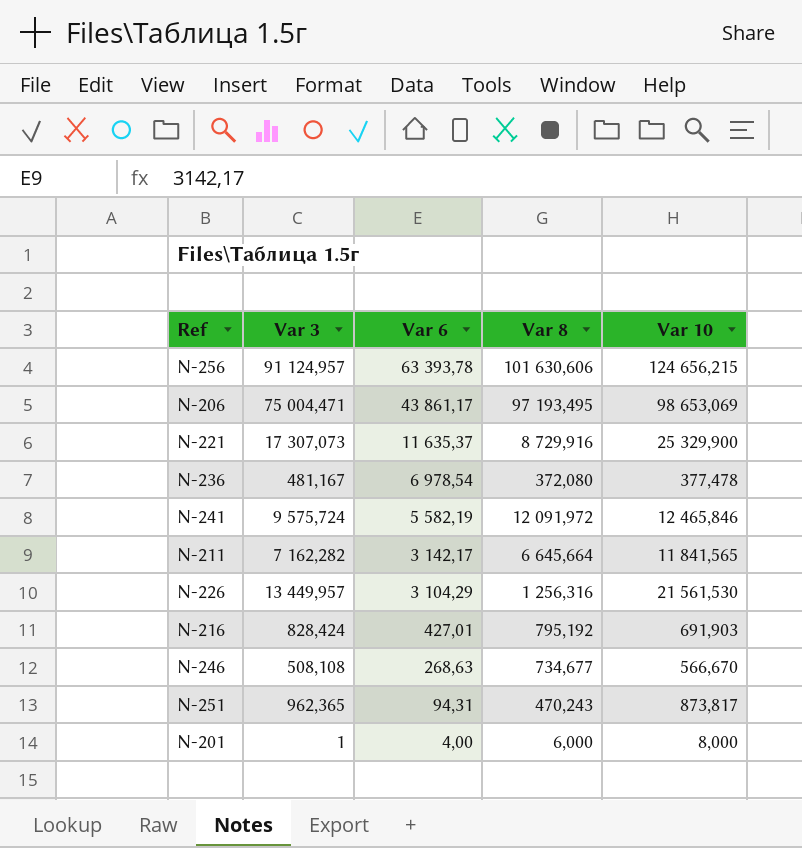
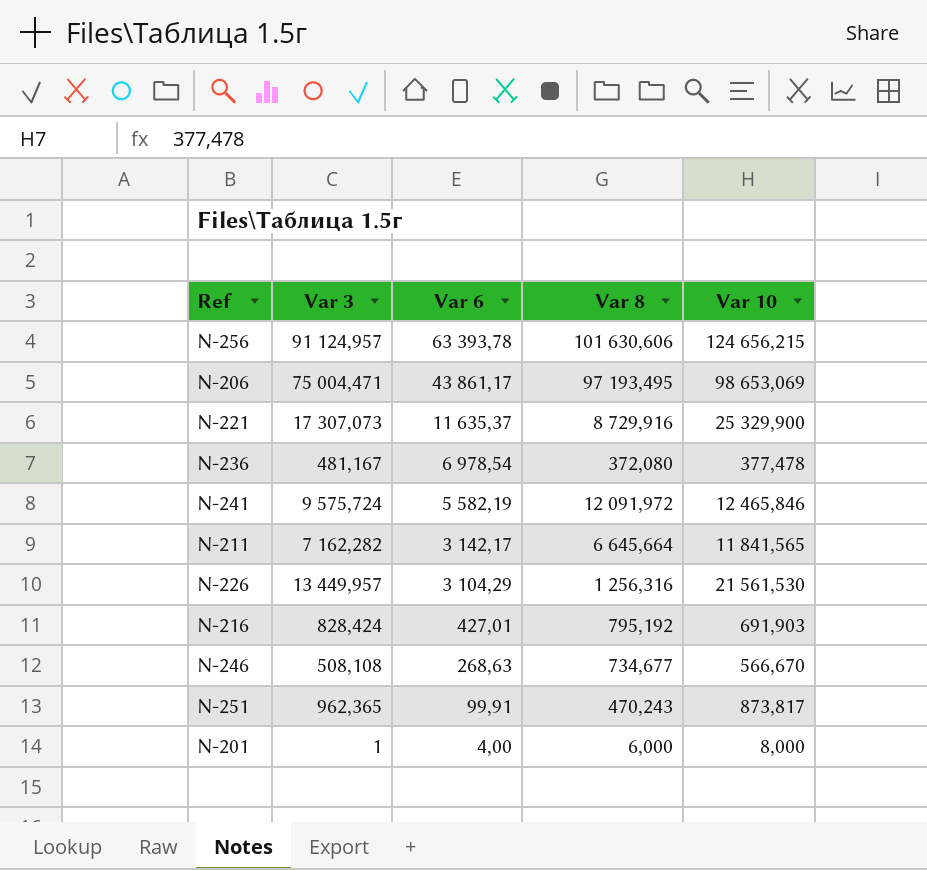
N-251 | Var 6: 94,31 -> 99,91

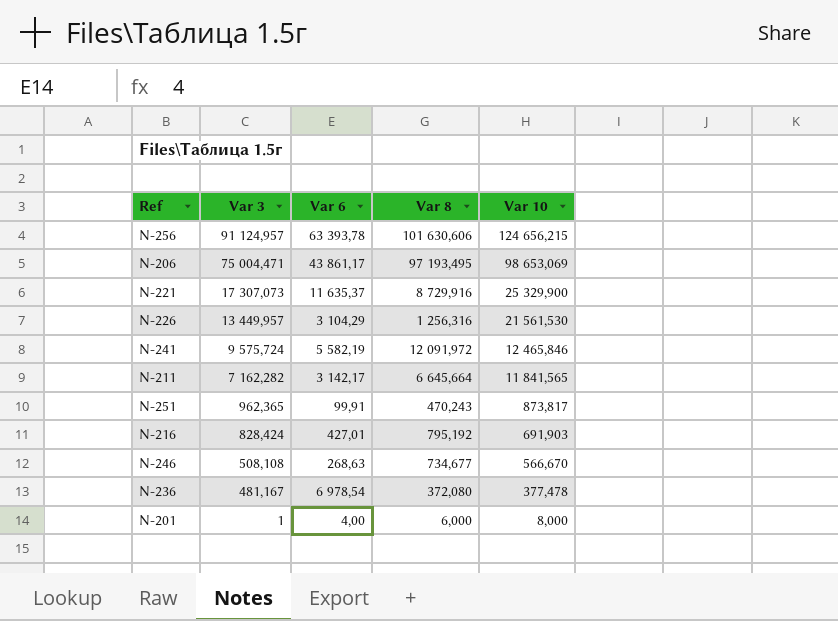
row order: Var 6 descending -> Var 3 descending

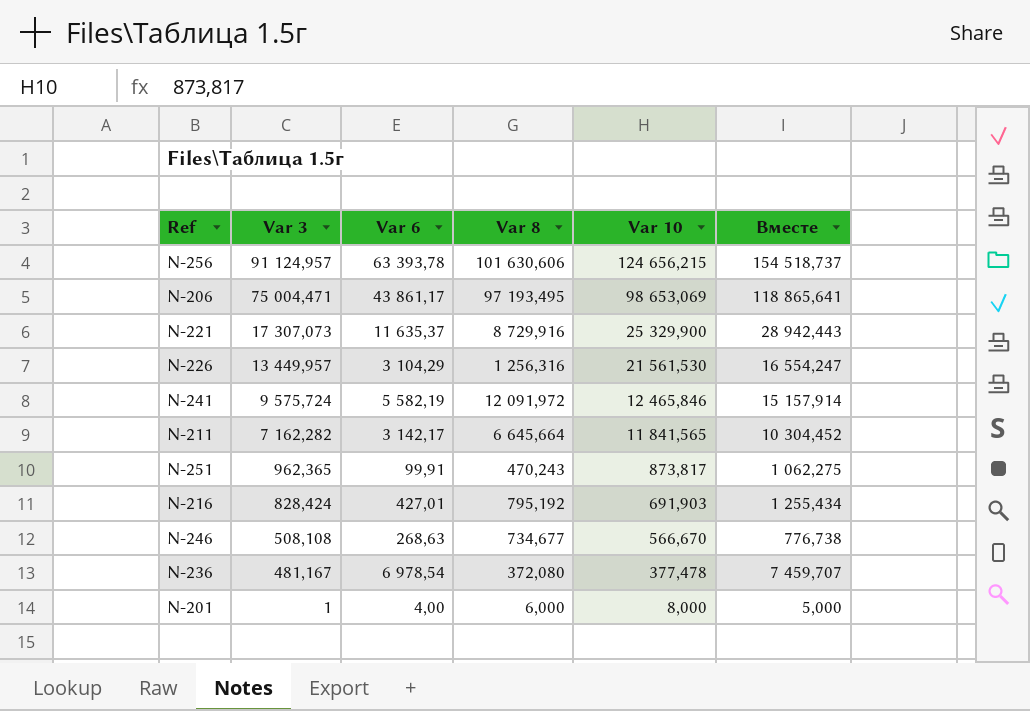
column Вместе | formula: none -> [Var 3] + [Var 6]

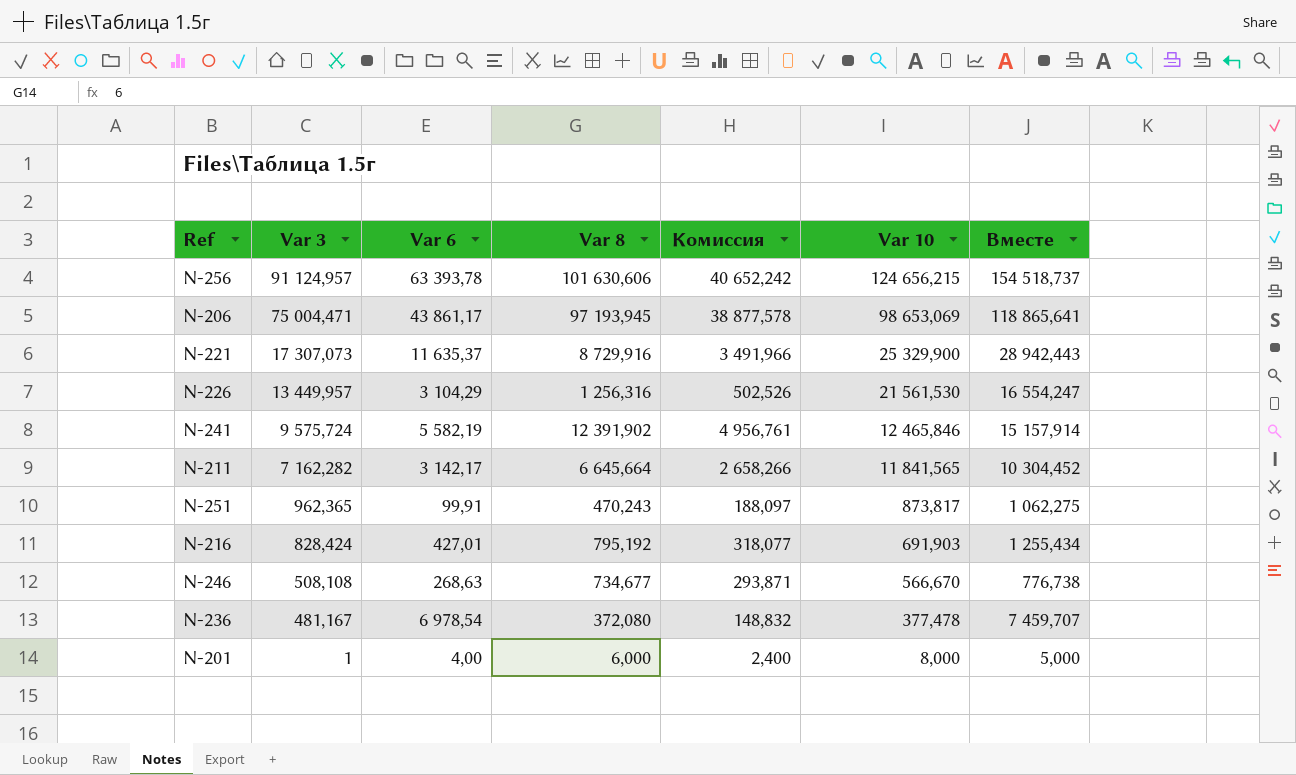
column Комиссия | formula: none -> [Var 8] * 0,4
N-206 | Var 8: 97 193,495 -> 97 193,945
N-241 | Var 8: 12 091,972 -> 12 391,902

